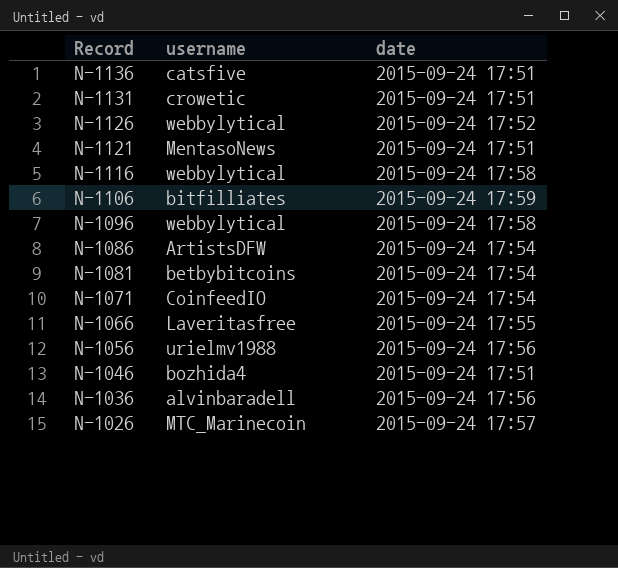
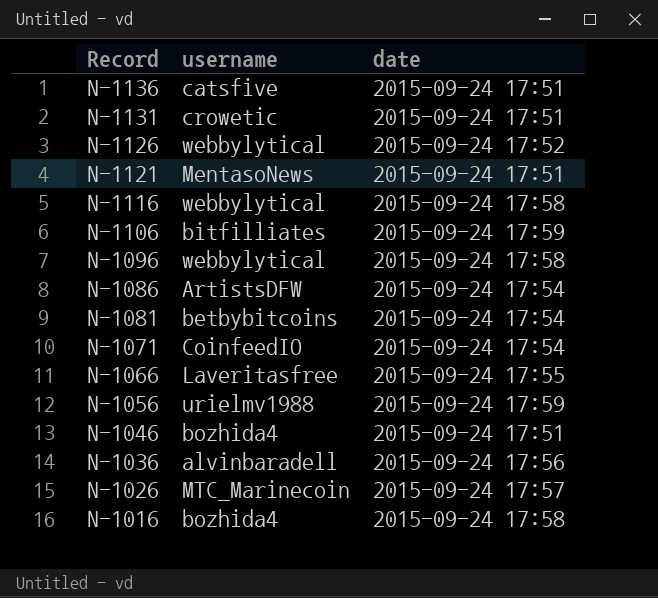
N-1056 | date: 2015-09-24 17:56 -> 2015-09-24 17:59
row N-1016: none -> bozhida4 | 2015-09-24 17:58

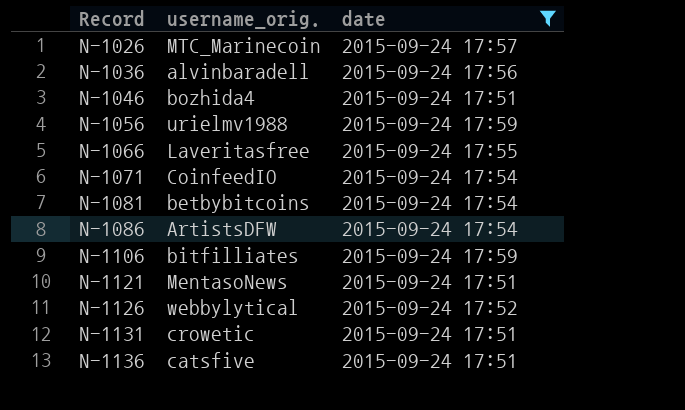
filter: none -> date != 2015-09-24 17:58
row order: Record descending -> Record ascending
column name: username -> username_orig.

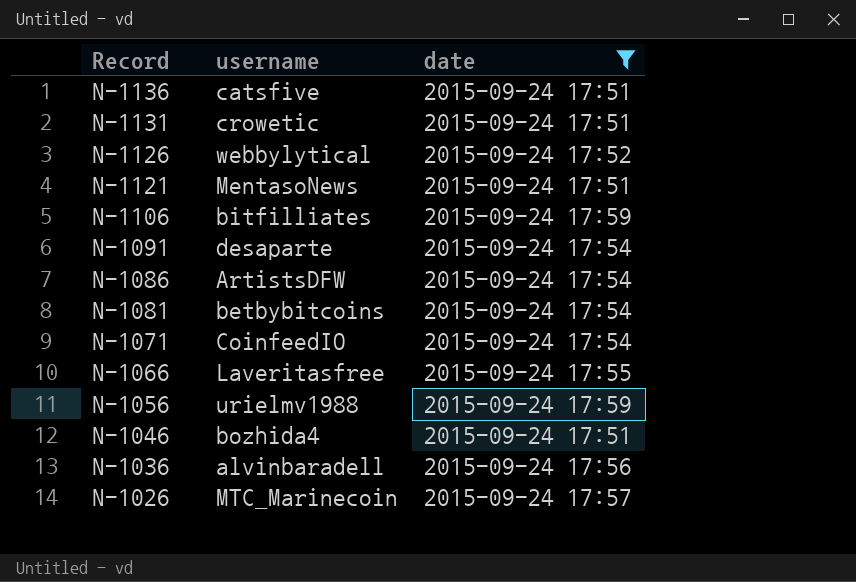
row order: Record ascending -> Record descending
column name: username_orig. -> username
row N-1091: none -> desaparte | 2015-09-24 17:54

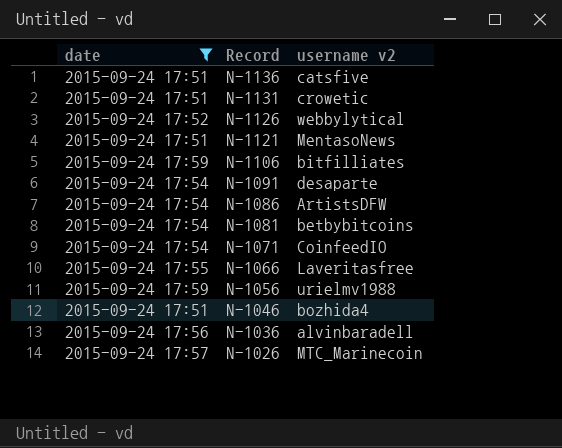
column date | position: 3 -> 1
column name: username -> username v2

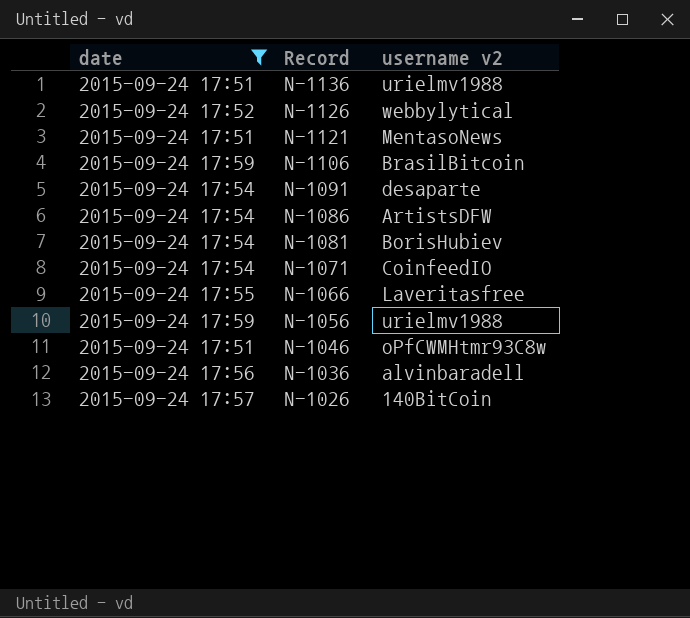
row N-1131: 2015-09-24 17:51 | crowetic -> none
N-1136 | username v2: catsfive -> urielmv1988
N-1106 | username v2: bitfilliates -> BrasilBitcoin
N-1081 | username v2: betbybitcoins -> BorisHubiev
N-1046 | username v2: bozhida4 -> oPfCWMHtmr93C8w
N-1026 | username v2: MTC_Marinecoin -> 140BitCoin

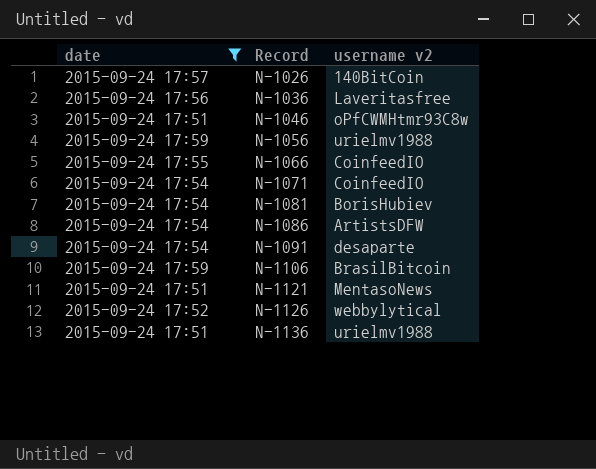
row order: Record descending -> Record ascending
N-1036 | username v2: alvinbaradell -> Laveritasfree
N-1066 | username v2: Laveritasfree -> CoinfeedIO

